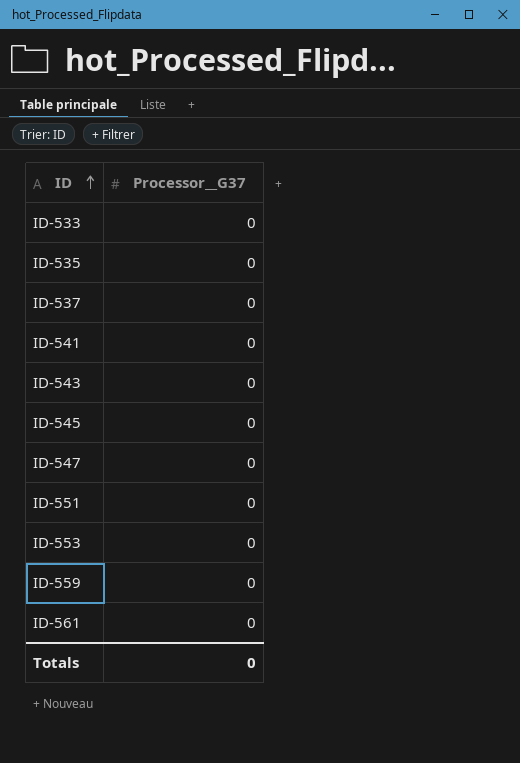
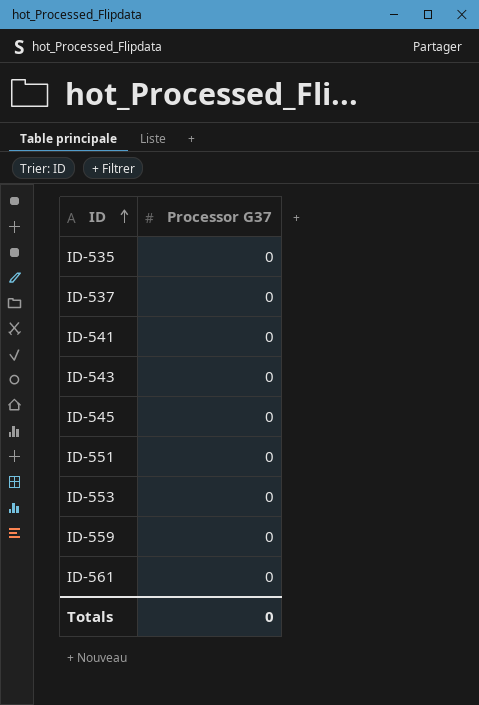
column name: Processor__G37 -> Processor G37
row ID-533: 0 -> none
row ID-547: 0 -> none

